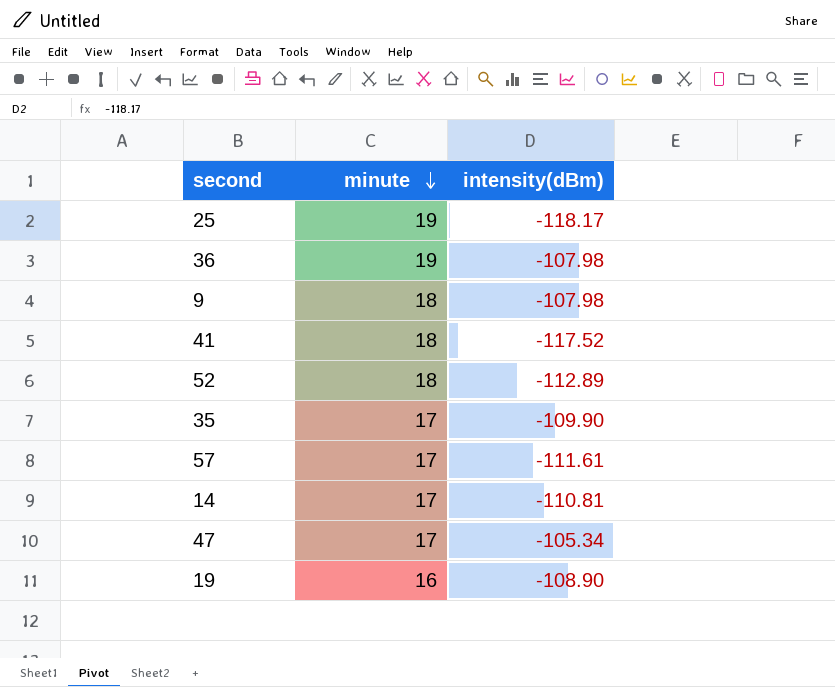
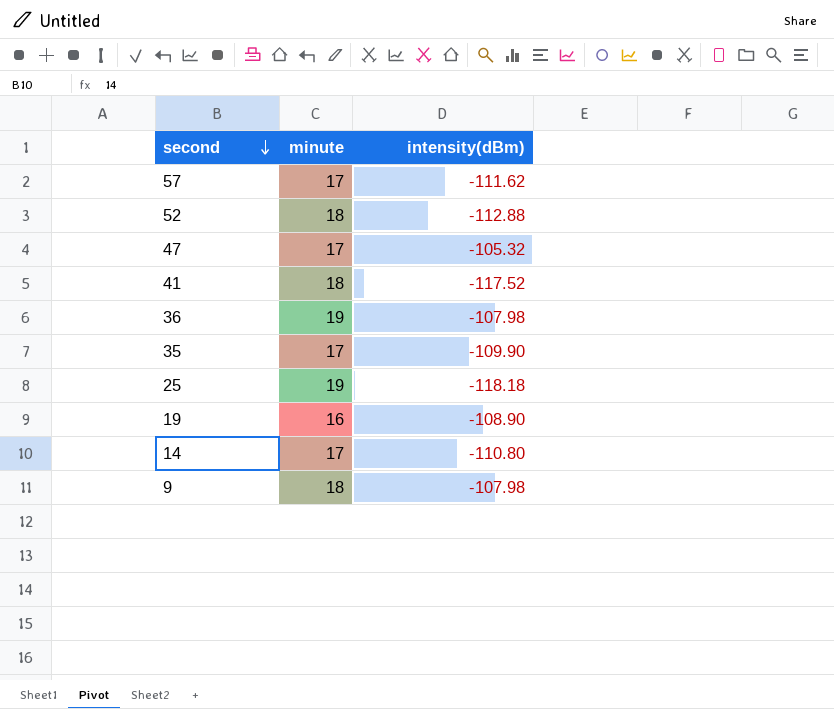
row order: minute descending -> second descending
57 | intensity(dBm): -111.61 -> -111.62
52 | intensity(dBm): -112.89 -> -112.88
47 | intensity(dBm): -105.34 -> -105.32
25 | intensity(dBm): -118.17 -> -118.18
14 | intensity(dBm): -110.81 -> -110.80

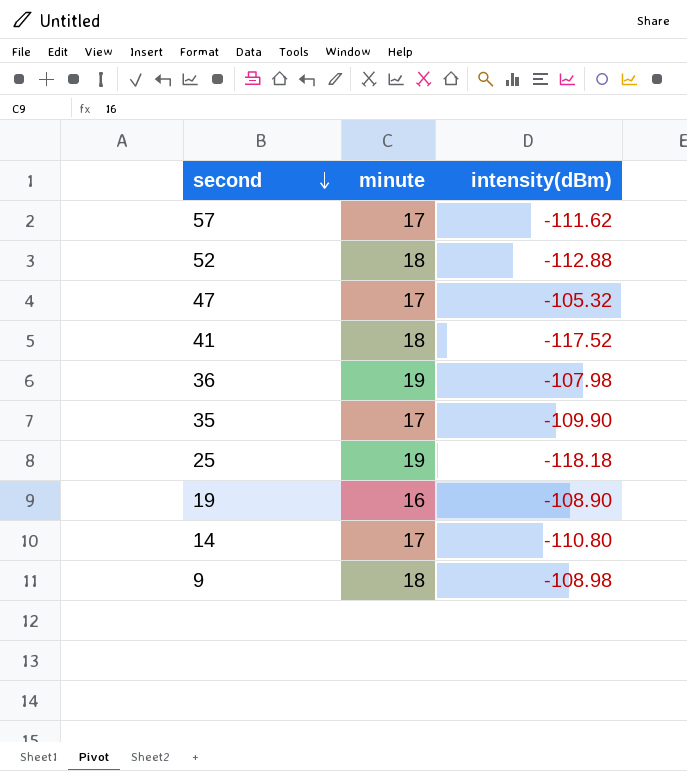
9 | intensity(dBm): -107.98 -> -108.98

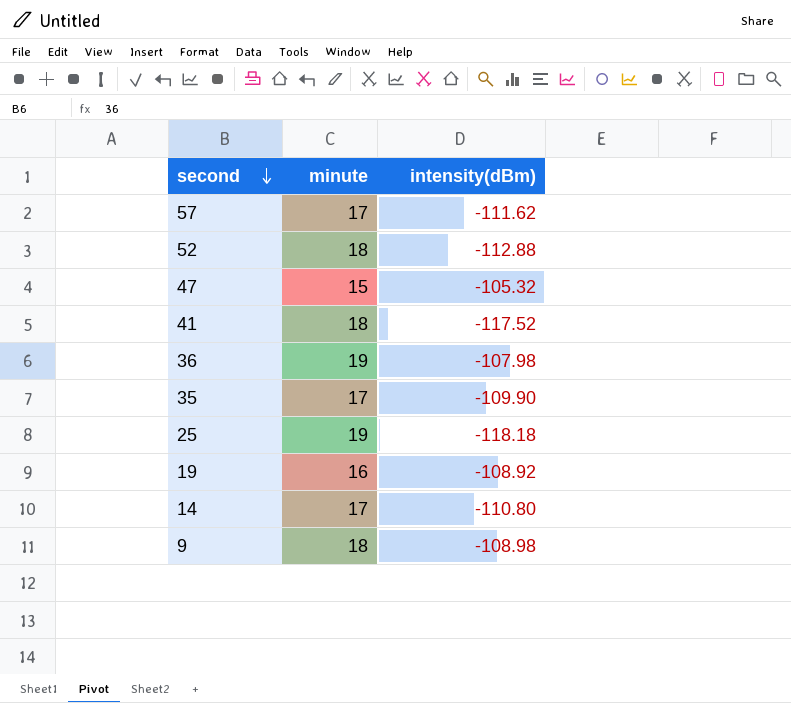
47 | minute: 17 -> 15
19 | intensity(dBm): -108.90 -> -108.92

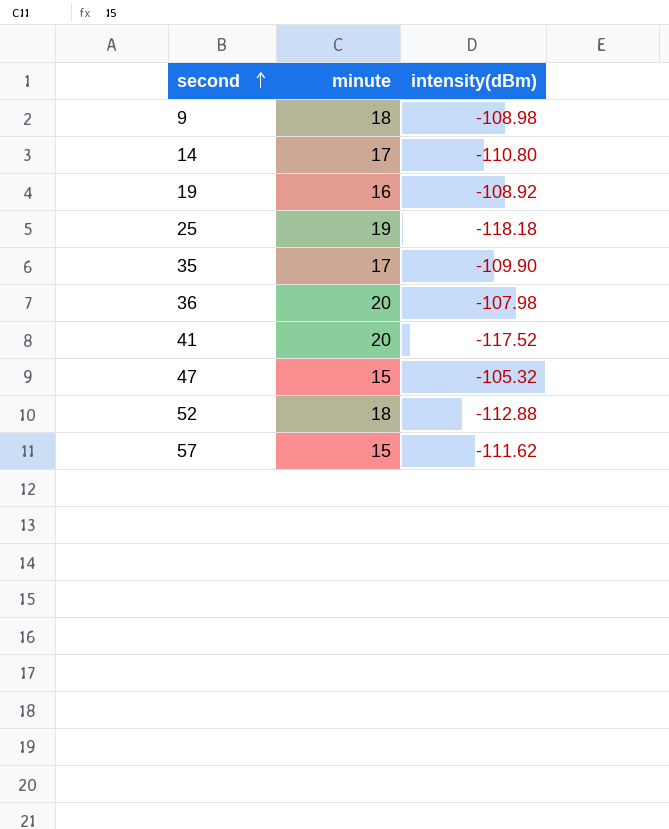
row order: second descending -> second ascending
36 | minute: 19 -> 20
41 | minute: 18 -> 20
57 | minute: 17 -> 15

